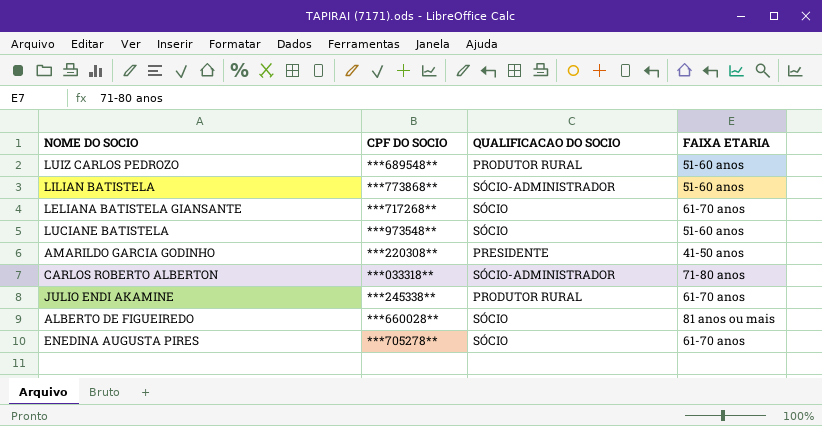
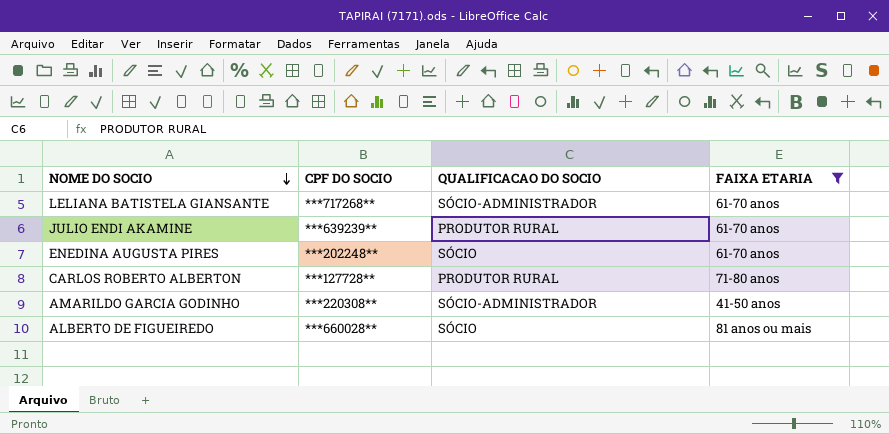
filter: none -> FAIXA ETARIA != 51-60 anos
row order: none -> NOME DO SOCIO descending
LELIANA BATISTELA GIANSANTE | QUALIFICACAO DO SOCIO: SÓCIO -> SÓCIO-ADMINISTRADOR
JULIO ENDI AKAMINE | CPF DO SOCIO: ***245338** -> ***639239**
ENEDINA AUGUSTA PIRES | CPF DO SOCIO: ***705278** -> ***202248**
CARLOS ROBERTO ALBERTON | CPF DO SOCIO: ***033318** -> ***127728**
CARLOS ROBERTO ALBERTON | QUALIFICACAO DO SOCIO: SÓCIO-ADMINISTRADOR -> PRODUTOR RURAL
AMARILDO GARCIA GODINHO | QUALIFICACAO DO SOCIO: PRESIDENTE -> SÓCIO-ADMINISTRADOR

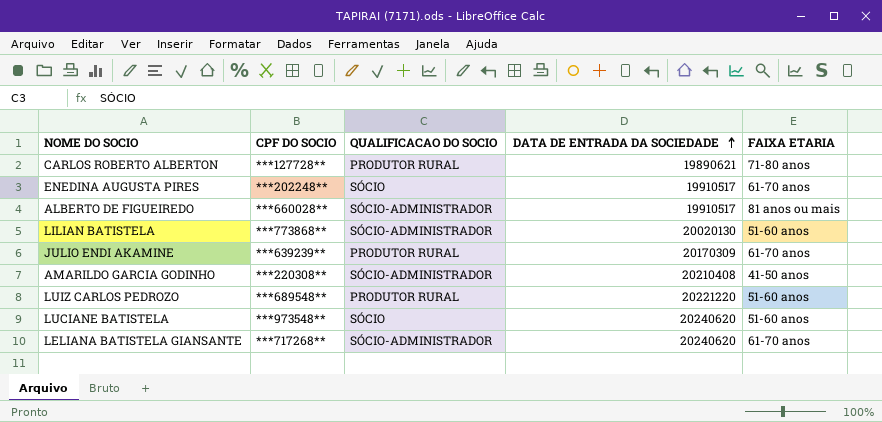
filter: FAIXA ETARIA != 51-60 anos -> none
row order: NOME DO SOCIO descending -> DATA DE ENTRADA DA SOCIEDADE ascending
column DATA DE ENTRADA DA SOCIEDADE | position: none -> 4
ALBERTO DE FIGUEIREDO | QUALIFICACAO DO SOCIO: SÓCIO -> SÓCIO-ADMINISTRADOR

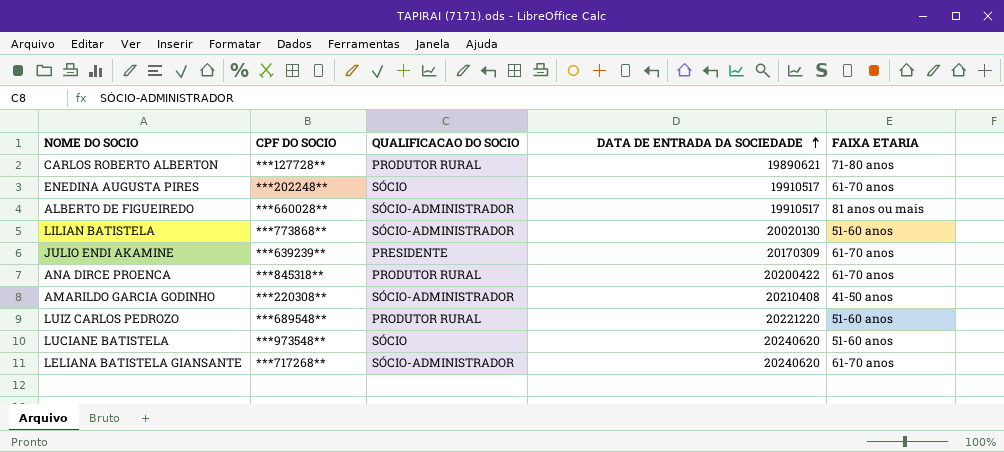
JULIO ENDI AKAMINE | QUALIFICACAO DO SOCIO: PRODUTOR RURAL -> PRESIDENTE
row ANA DIRCE PROENCA: none -> ***845318** | PRODUTOR RURAL | 20200422 | 61-70 anos

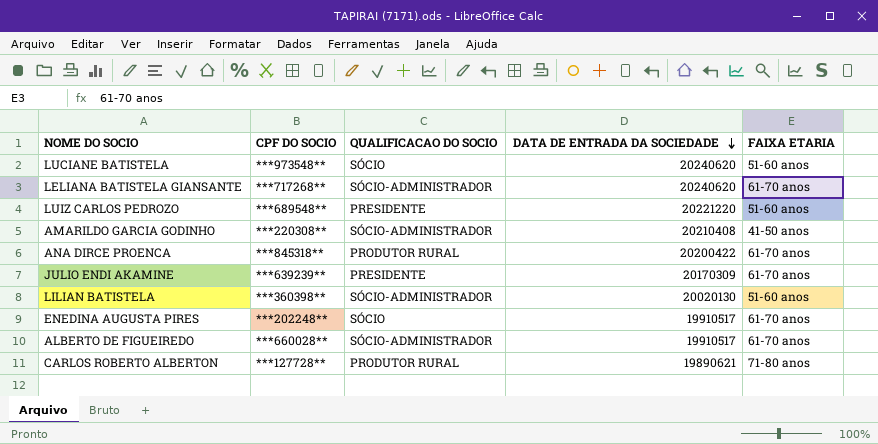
row order: DATA DE ENTRADA DA SOCIEDADE ascending -> DATA DE ENTRADA DA SOCIEDADE descending
LUIZ CARLOS PEDROZO | QUALIFICACAO DO SOCIO: PRODUTOR RURAL -> PRESIDENTE
LILIAN BATISTELA | CPF DO SOCIO: ***773868** -> ***360398**
ALBERTO DE FIGUEIREDO | FAIXA ETARIA: 81 anos ou mais -> 61-70 anos

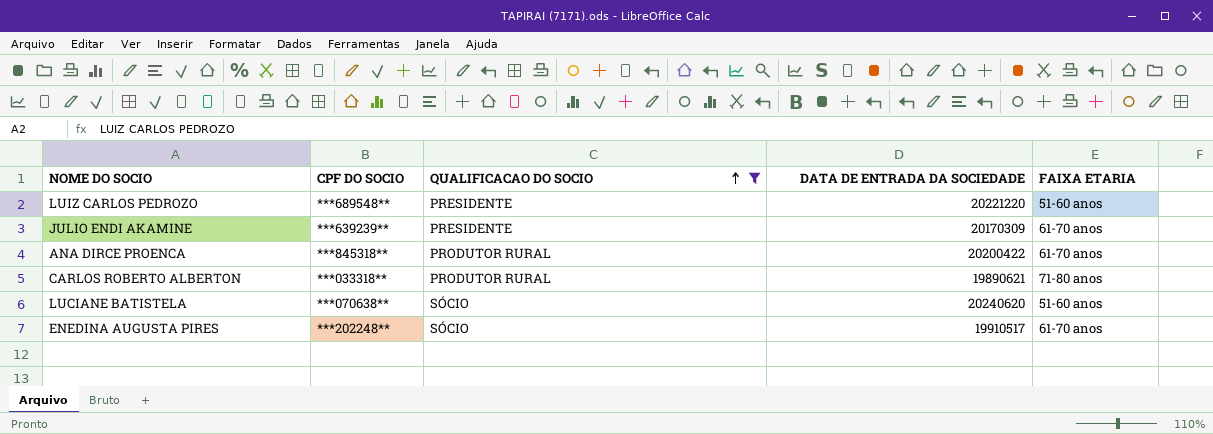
filter: none -> QUALIFICACAO DO SOCIO != SÓCIO-ADMINISTRADOR
row order: DATA DE ENTRADA DA SOCIEDADE descending -> QUALIFICACAO DO SOCIO ascending
CARLOS ROBERTO ALBERTON | CPF DO SOCIO: ***127728** -> ***033318**
LUCIANE BATISTELA | CPF DO SOCIO: ***973548** -> ***070638**

